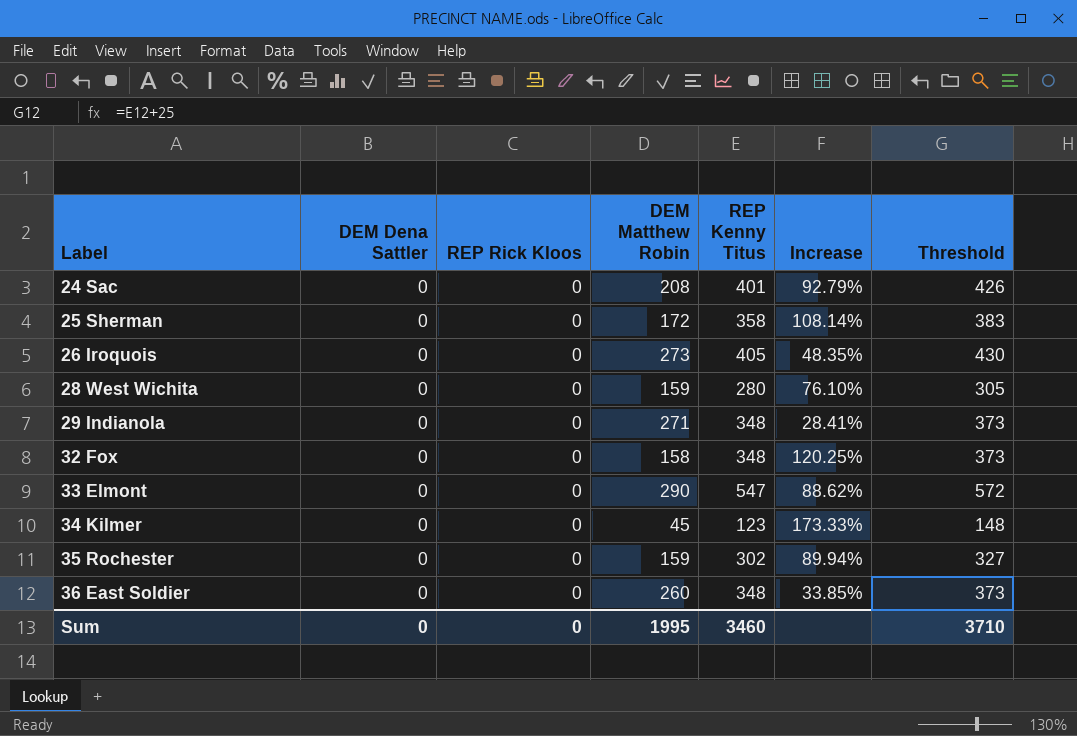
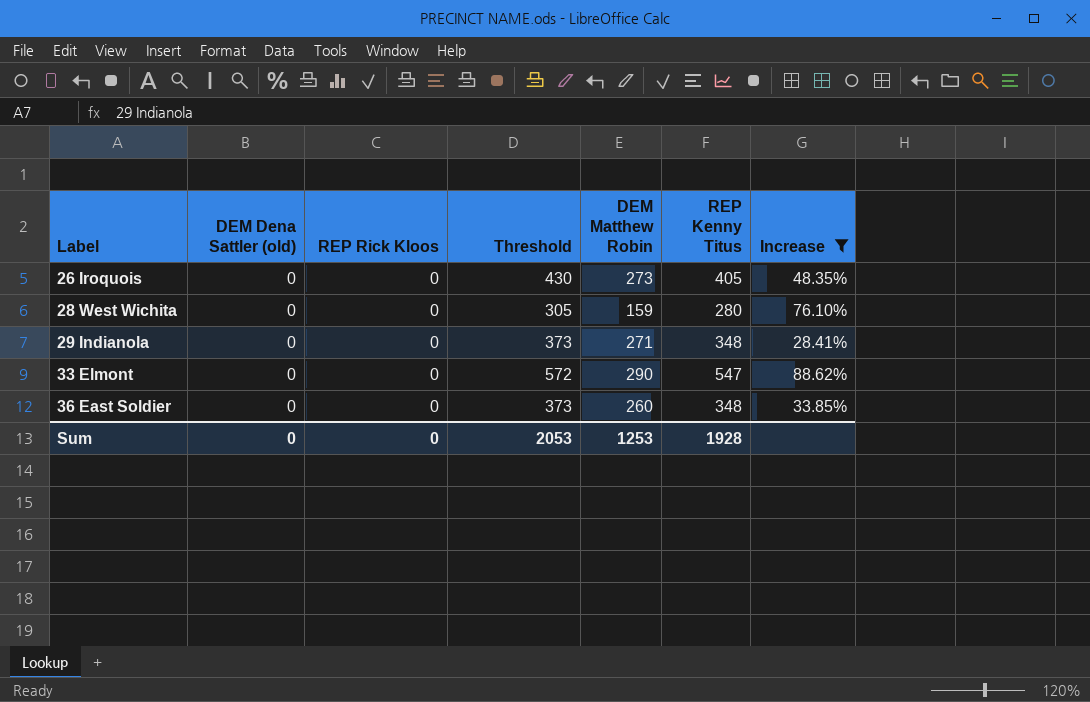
filter: none -> Increase <= 88.62%
column name: DEM Dena Sattler -> DEM Dena Sattler (old)
column Threshold | position: 7 -> 4
Sum | Threshold: 3710 -> 2053
Sum | DEM Matthew Robin: 1995 -> 1253
Sum | REP Kenny Titus: 3460 -> 1928

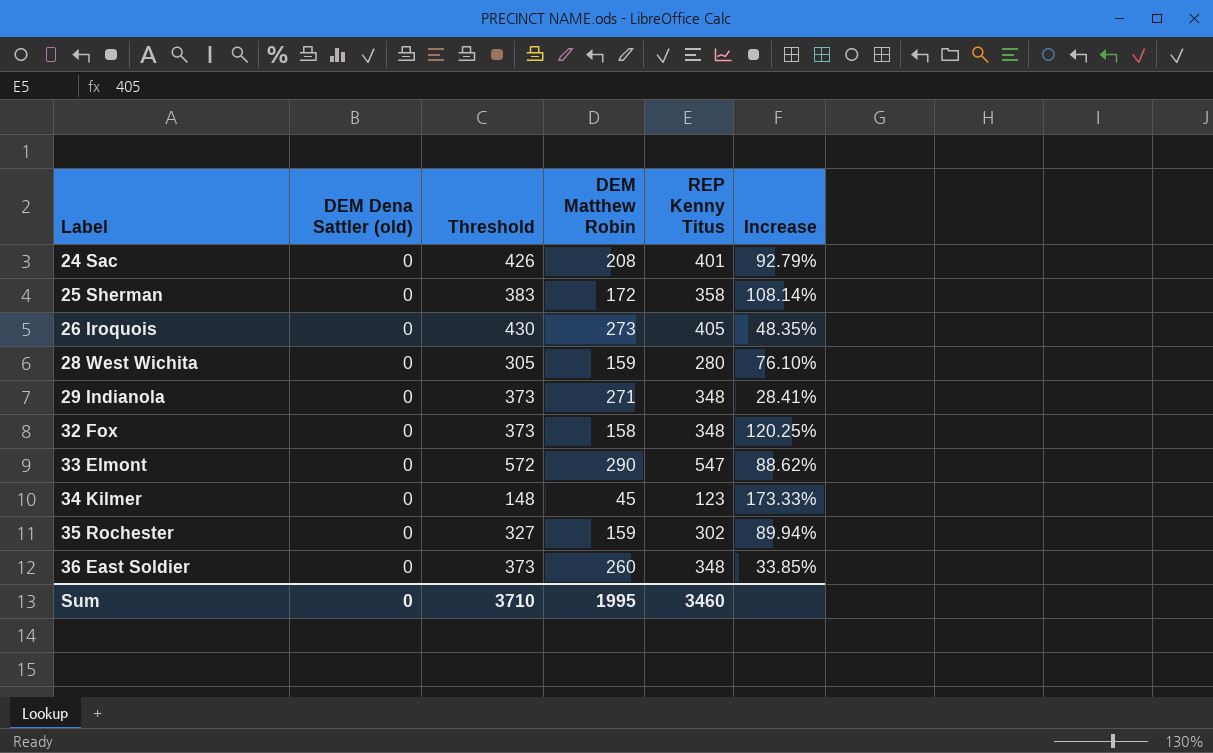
filter: Increase <= 88.62% -> none
column REP Rick Kloos | position: 3 -> none
Sum | Threshold: 2053 -> 3710
Sum | DEM Matthew Robin: 1253 -> 1995
Sum | REP Kenny Titus: 1928 -> 3460

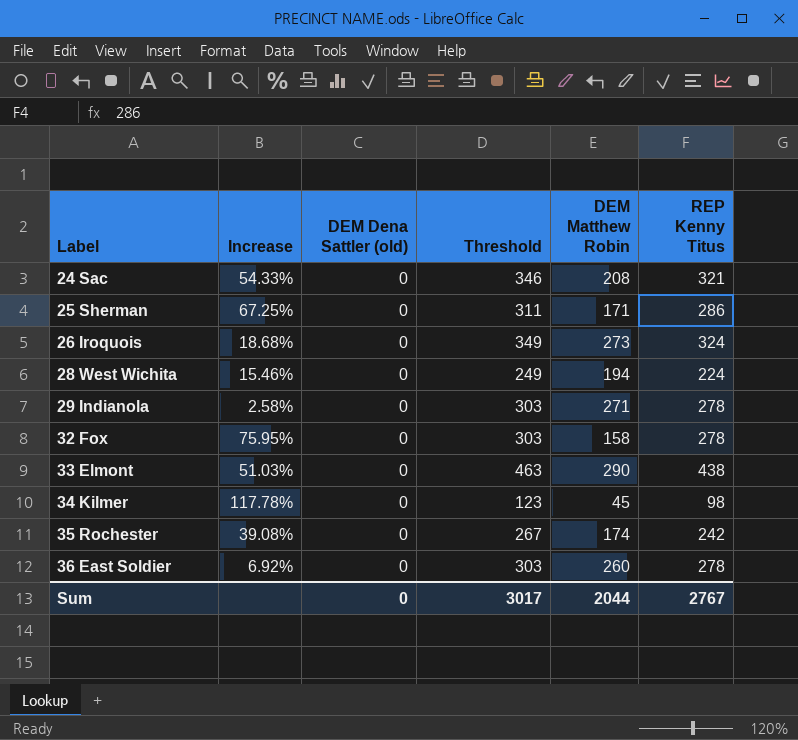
column Increase | position: 6 -> 2
24 Sac | Increase: 92.79% -> 54.33%
24 Sac | Threshold: 426 -> 346
24 Sac | REP Kenny Titus: 401 -> 321
25 Sherman | Increase: 108.14% -> 67.25%
25 Sherman | Threshold: 383 -> 311
25 Sherman | DEM Matthew Robin: 172 -> 171
25 Sherman | REP Kenny Titus: 358 -> 286
26 Iroquois | Increase: 48.35% -> 18.68%
26 Iroquois | Threshold: 430 -> 349
26 Iroquois | REP Kenny Titus: 405 -> 324
28 West Wichita | Increase: 76.10% -> 15.46%
28 West Wichita | Threshold: 305 -> 249
28 West Wichita | DEM Matthew Robin: 159 -> 194
28 West Wichita | REP Kenny Titus: 280 -> 224
29 Indianola | Increase: 28.41% -> 2.58%
29 Indianola | Threshold: 373 -> 303
29 Indianola | REP Kenny Titus: 348 -> 278
32 Fox | Increase: 120.25% -> 75.95%
32 Fox | Threshold: 373 -> 303
32 Fox | REP Kenny Titus: 348 -> 278
33 Elmont | Increase: 88.62% -> 51.03%
33 Elmont | Threshold: 572 -> 463
33 Elmont | REP Kenny Titus: 547 -> 438
34 Kilmer | Increase: 173.33% -> 117.78%
34 Kilmer | Threshold: 148 -> 123
34 Kilmer | REP Kenny Titus: 123 -> 98
35 Rochester | Increase: 89.94% -> 39.08%
35 Rochester | Threshold: 327 -> 267
35 Rochester | DEM Matthew Robin: 159 -> 174
35 Rochester | REP Kenny Titus: 302 -> 242
36 East Soldier | Increase: 33.85% -> 6.92%
36 East Soldier | Threshold: 373 -> 303
36 East Soldier | REP Kenny Titus: 348 -> 278
Sum | Threshold: 3710 -> 3017
Sum | DEM Matthew Robin: 1995 -> 2044
Sum | REP Kenny Titus: 3460 -> 2767

